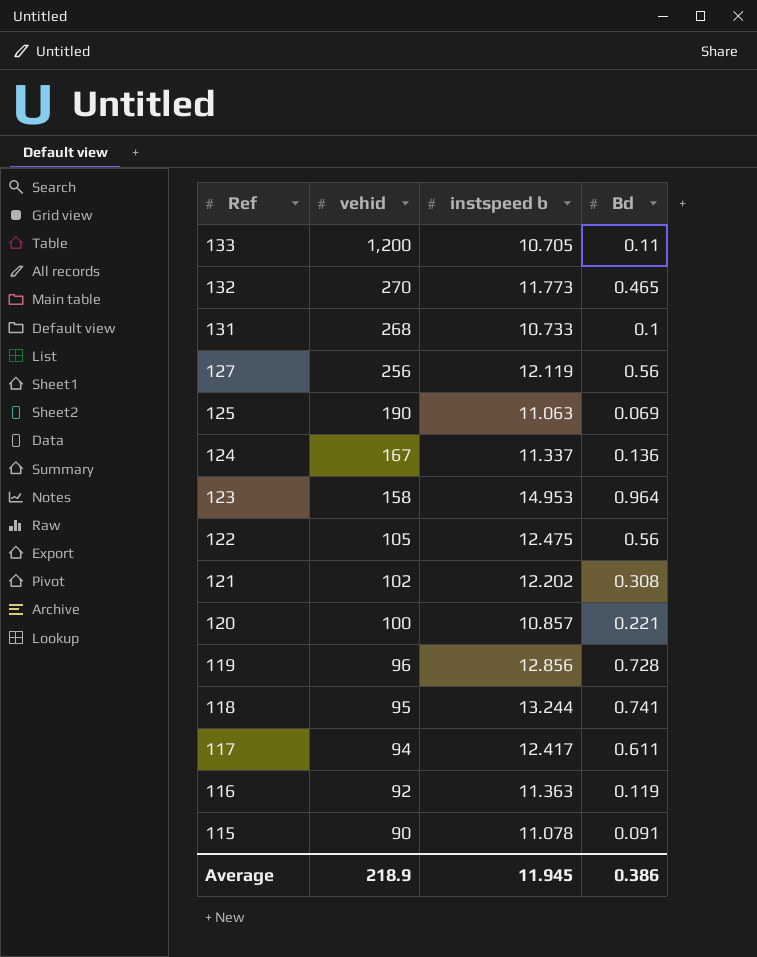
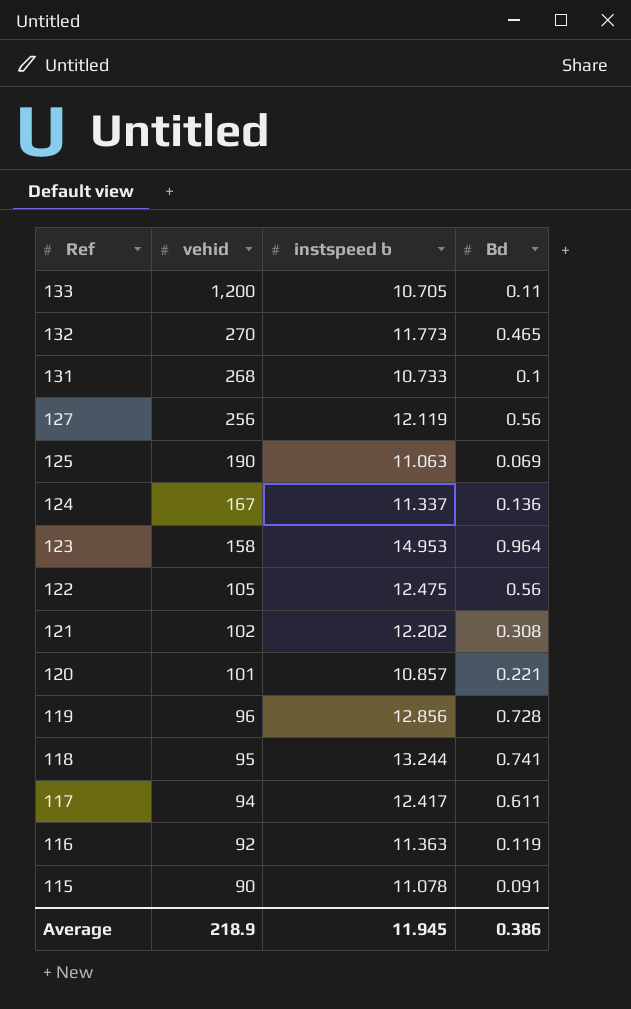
120 | vehid: 100 -> 101

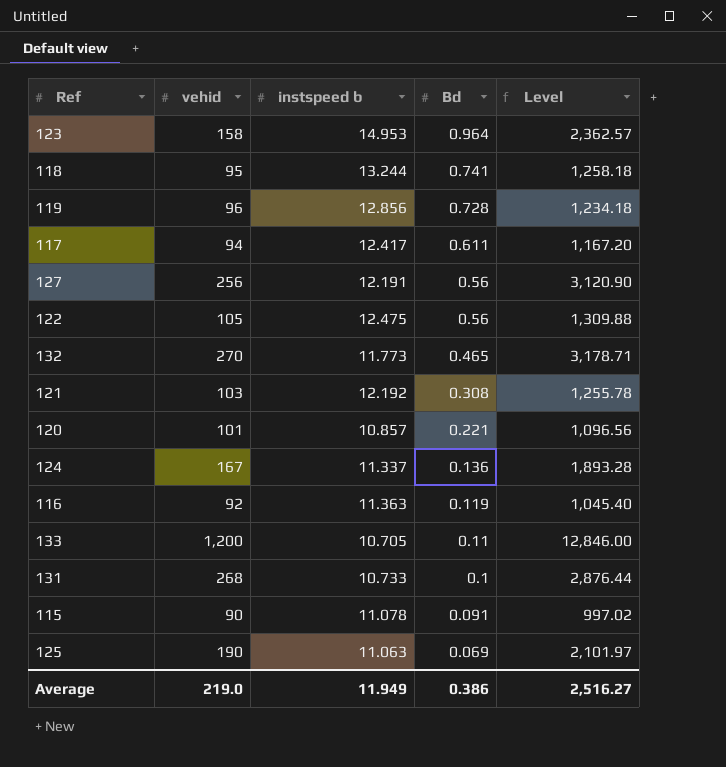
row order: Ref descending -> Bd descending
column Level | formula: none -> [vehid] * [instspeed b]
127 | instspeed b: 12.119 -> 12.191
121 | vehid: 102 -> 103
121 | instspeed b: 12.202 -> 12.192
Average | vehid: 218.9 -> 219.0
Average | instspeed b: 11.945 -> 11.949

